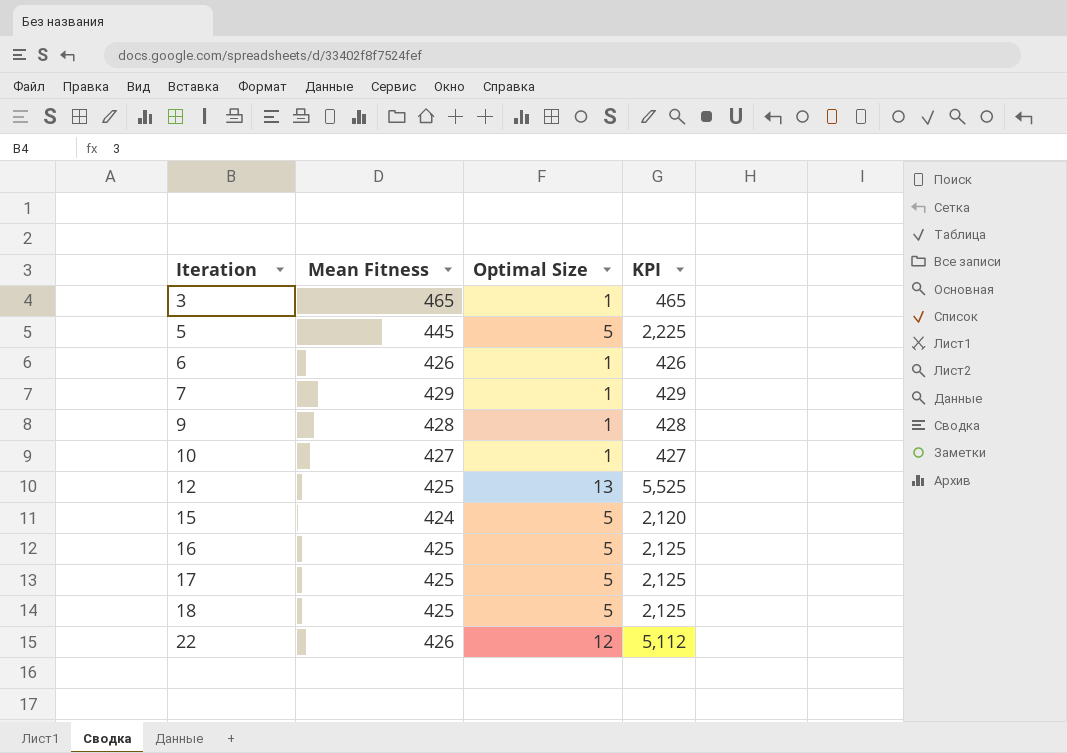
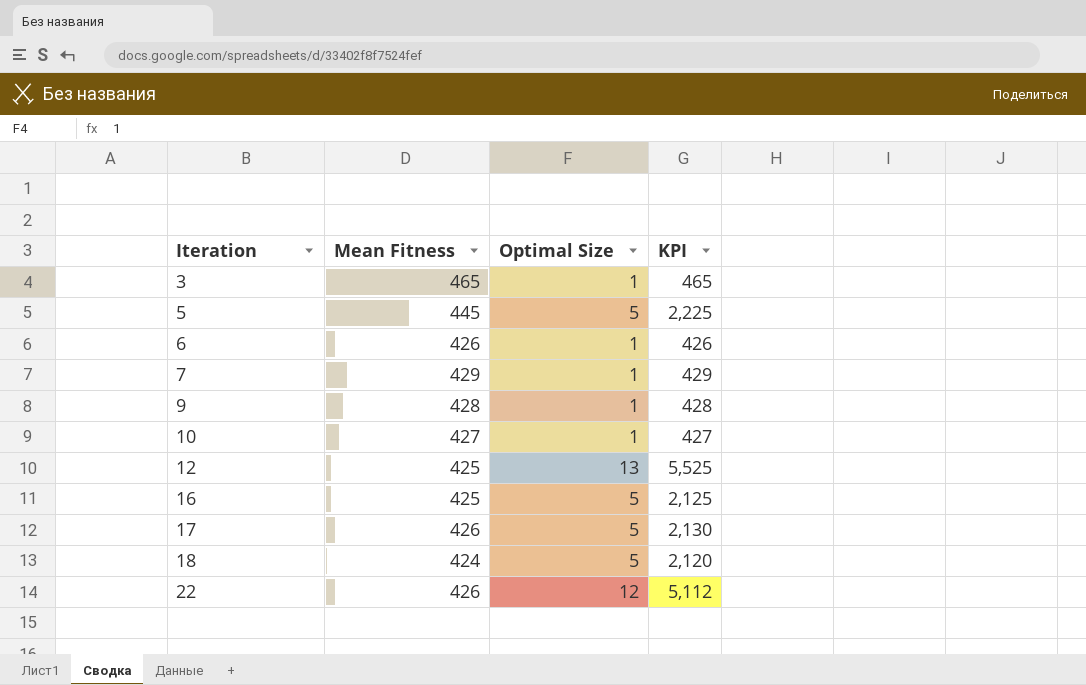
row 15: 424 | 5 | 2,120 -> none
17 | Mean Fitness: 425 -> 426
17 | KPI: 2,125 -> 2,130
18 | Mean Fitness: 425 -> 424
18 | KPI: 2,125 -> 2,120

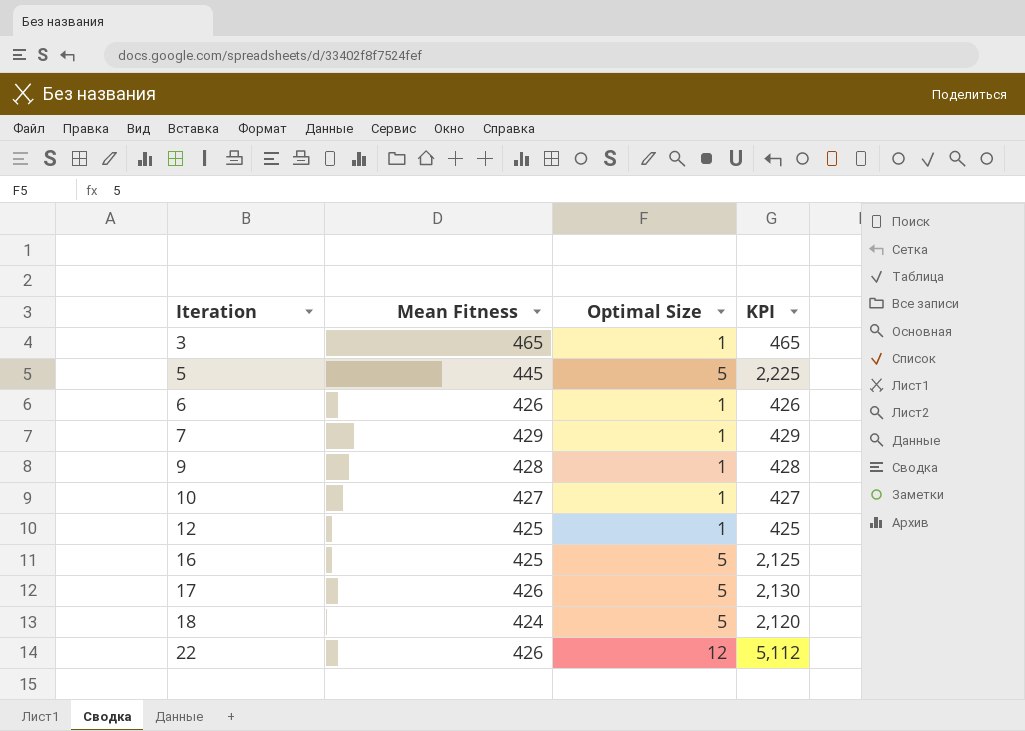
12 | Optimal Size: 13 -> 1
12 | KPI: 5,525 -> 425

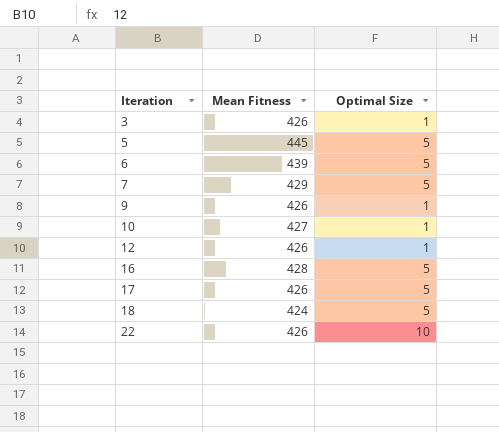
column KPI | formula: [Mean Fitness] * [Optimal Size] -> none
3 | Mean Fitness: 465 -> 426
6 | Mean Fitness: 426 -> 439
6 | Optimal Size: 1 -> 5
7 | Optimal Size: 1 -> 5
9 | Mean Fitness: 428 -> 426
12 | Mean Fitness: 425 -> 426
16 | Mean Fitness: 425 -> 428
22 | Optimal Size: 12 -> 10

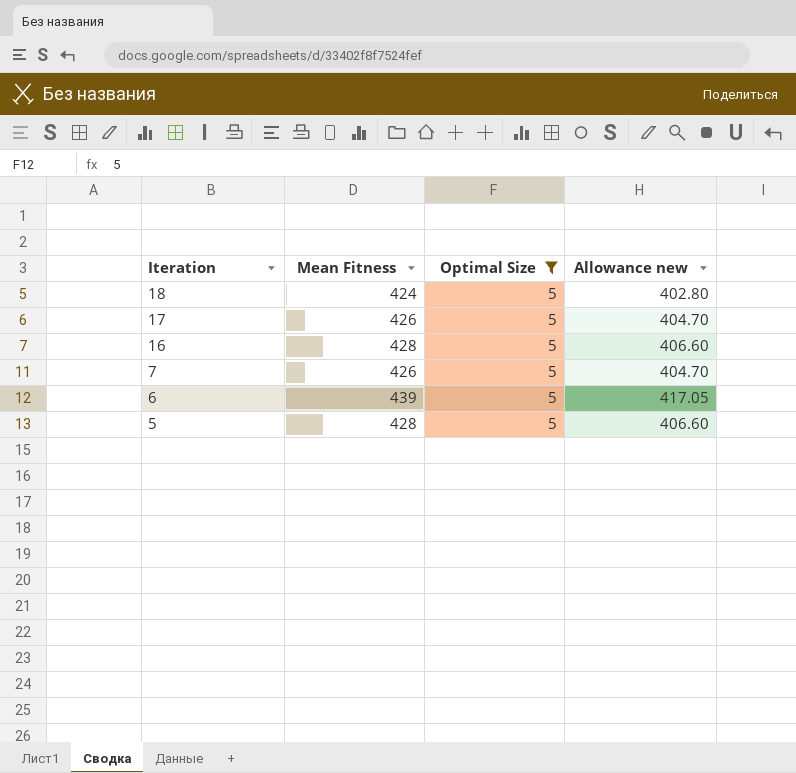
filter: none -> Optimal Size = 5
row order: Iteration ascending -> Iteration descending
column Allowance new | formula: none -> [Mean Fitness] * 0.95
7 | Mean Fitness: 429 -> 426
5 | Mean Fitness: 445 -> 428

